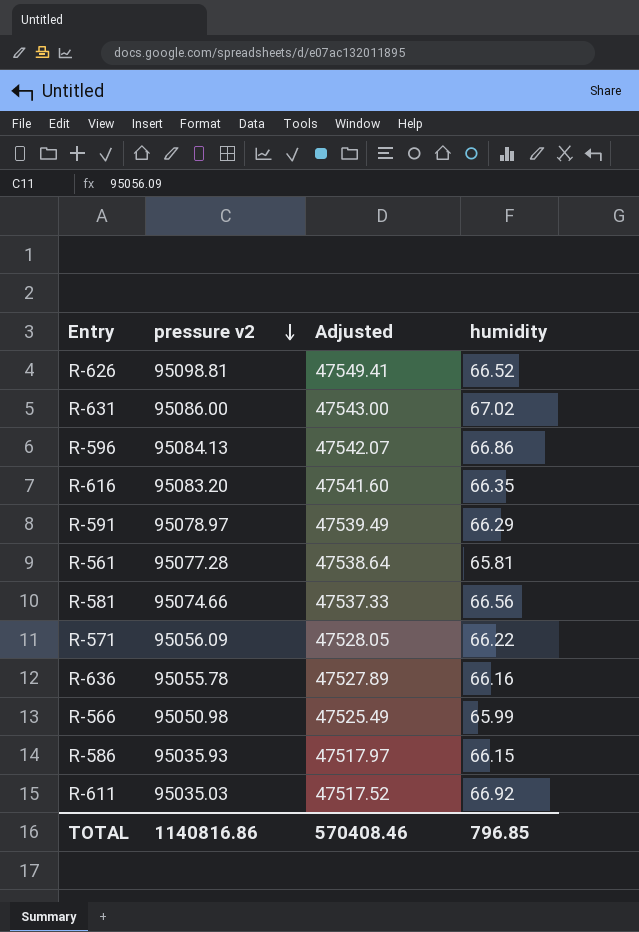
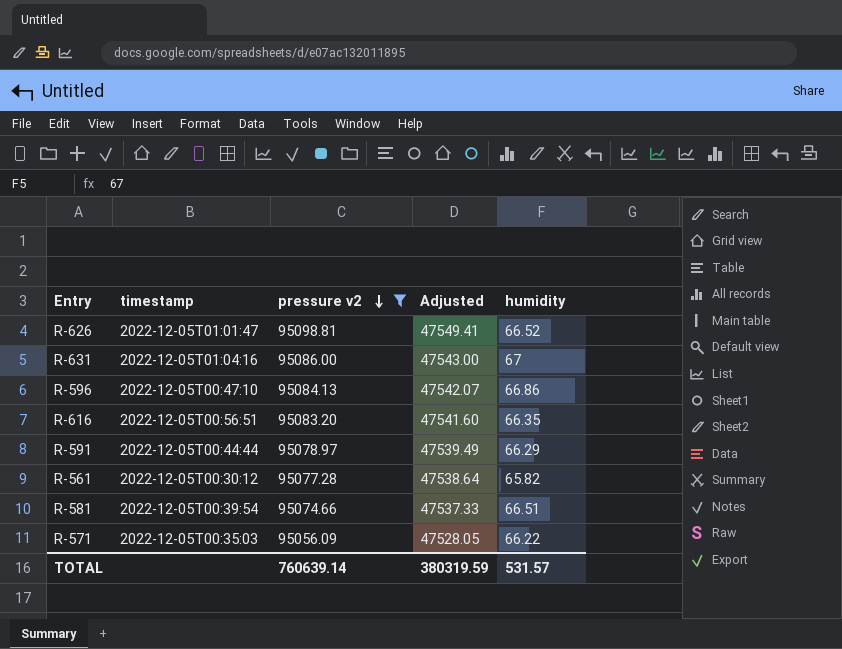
filter: none -> pressure v2 >= 95056.09
column timestamp | position: none -> 2
R-631 | humidity: 67.02 -> 67
R-561 | humidity: 65.81 -> 65.82
R-581 | humidity: 66.56 -> 66.51
TOTAL | pressure v2: 1140816.86 -> 760639.14
TOTAL | Adjusted: 570408.46 -> 380319.59
TOTAL | humidity: 796.85 -> 531.57

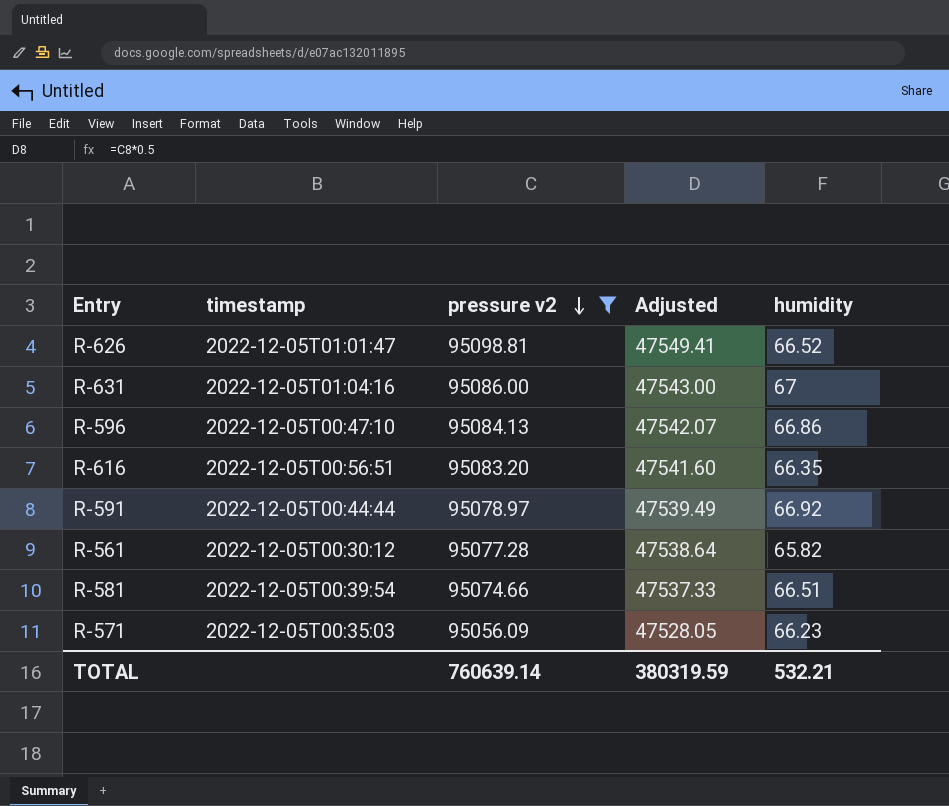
R-591 | humidity: 66.29 -> 66.92
R-571 | humidity: 66.22 -> 66.23
TOTAL | humidity: 531.57 -> 532.21

